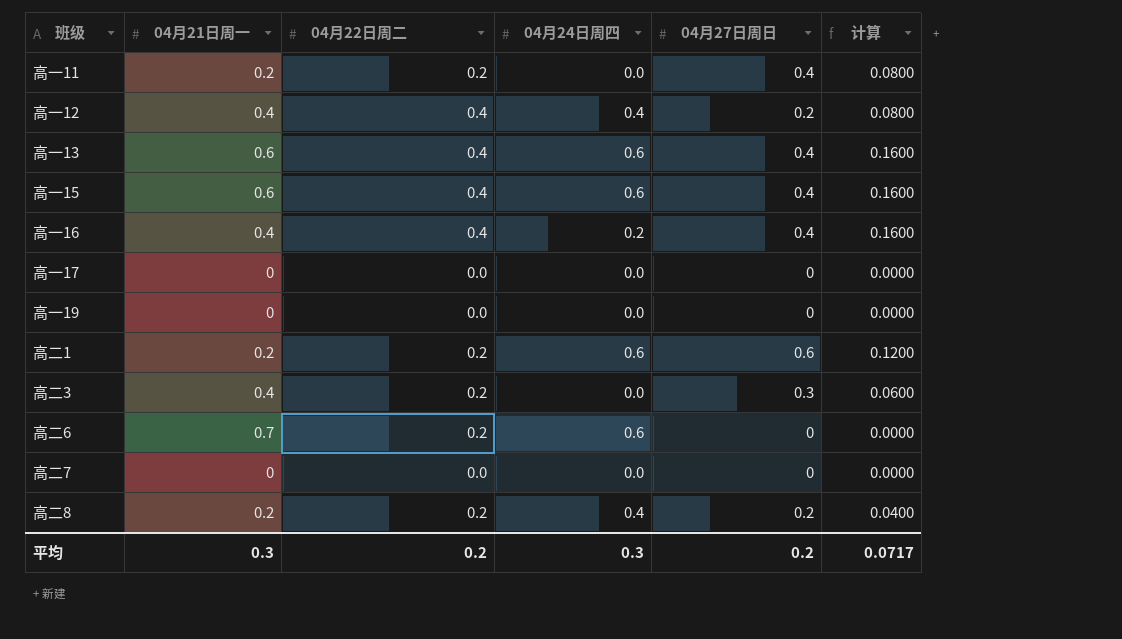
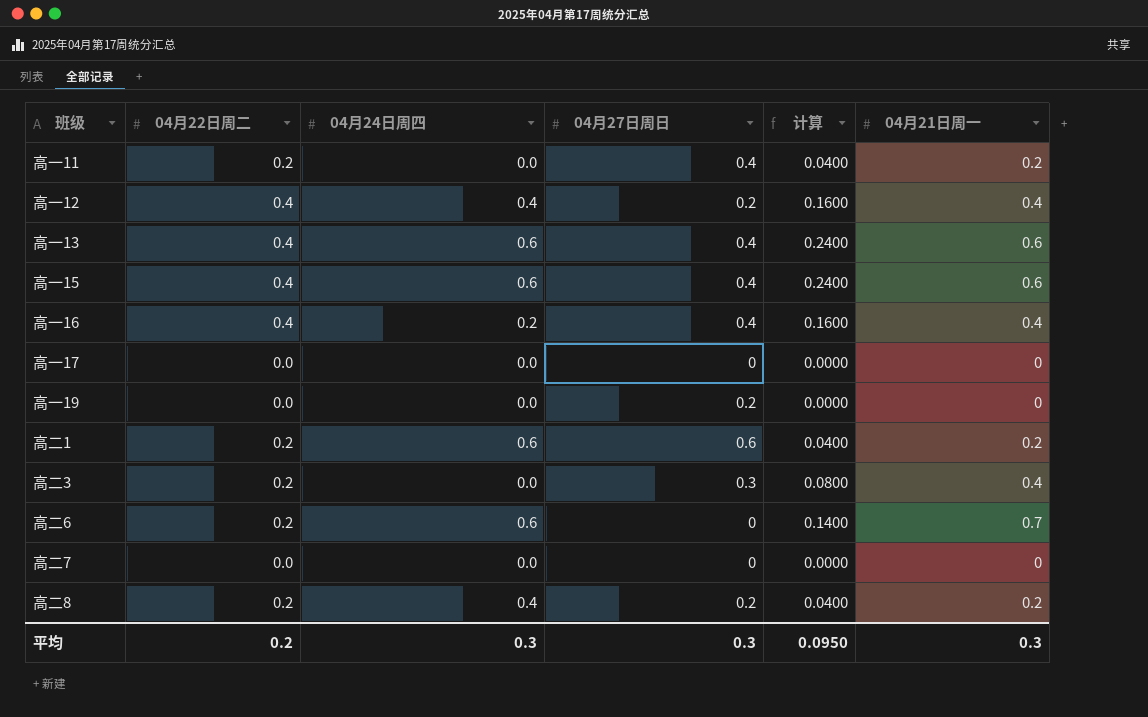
column 计算 | formula: [04月22日周二] * [04月27日周日] -> [04月22日周二] * [04月21日周一]
column 04月21日周一 | position: 2 -> 6
高一19 | 04月27日周日: 0 -> 0.2
平均 | 04月27日周日: 0.2 -> 0.3
平均 | 计算: 0.0717 -> 0.0950

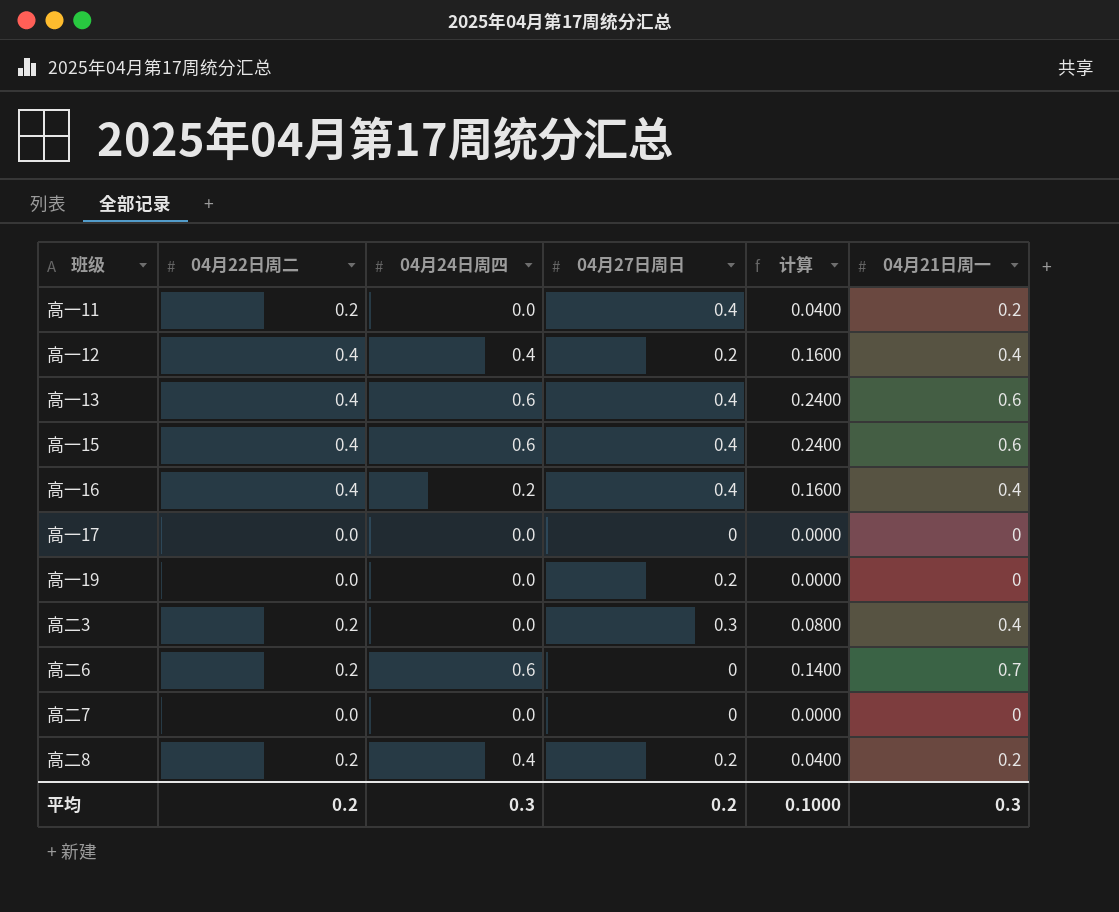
row 高二1: 0.2 | 0.6 | 0.6 | 0.0400 | 0.2 -> none
平均 | 04月27日周日: 0.3 -> 0.2
平均 | 计算: 0.0950 -> 0.1000

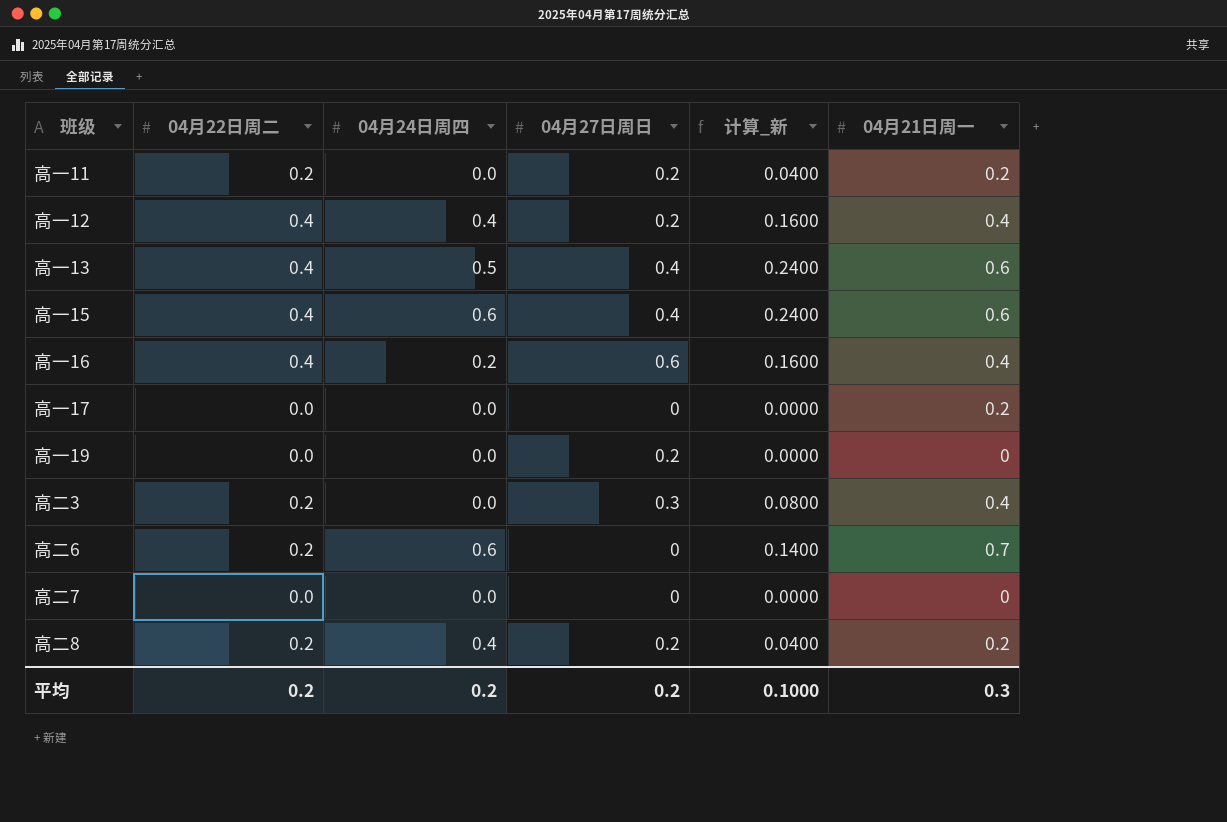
column name: 计算 -> 计算_新
高一11 | 04月27日周日: 0.4 -> 0.2
高一13 | 04月24日周四: 0.6 -> 0.5
高一16 | 04月27日周日: 0.4 -> 0.6
高一17 | 04月21日周一: 0 -> 0.2
平均 | 04月24日周四: 0.3 -> 0.2

